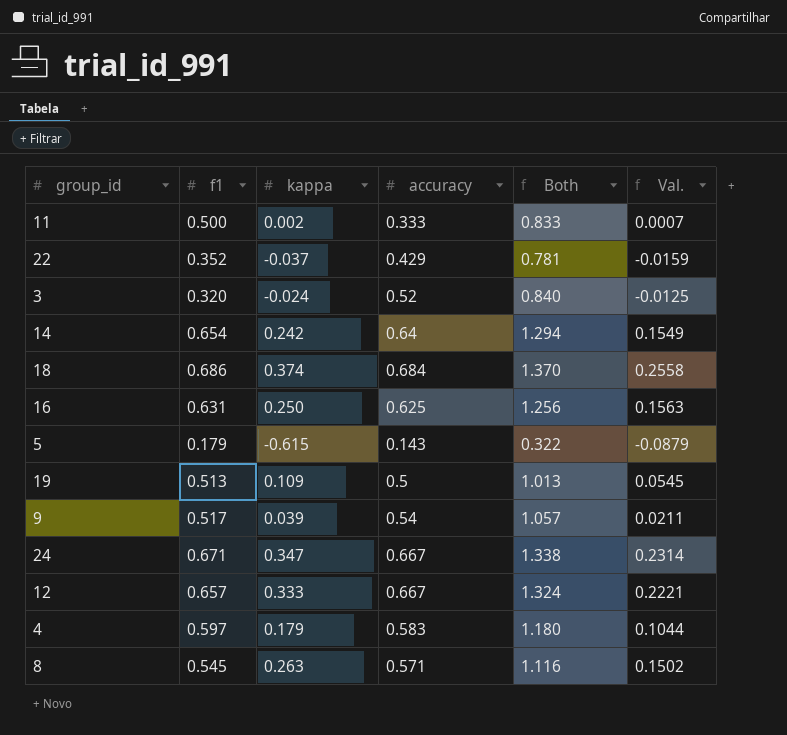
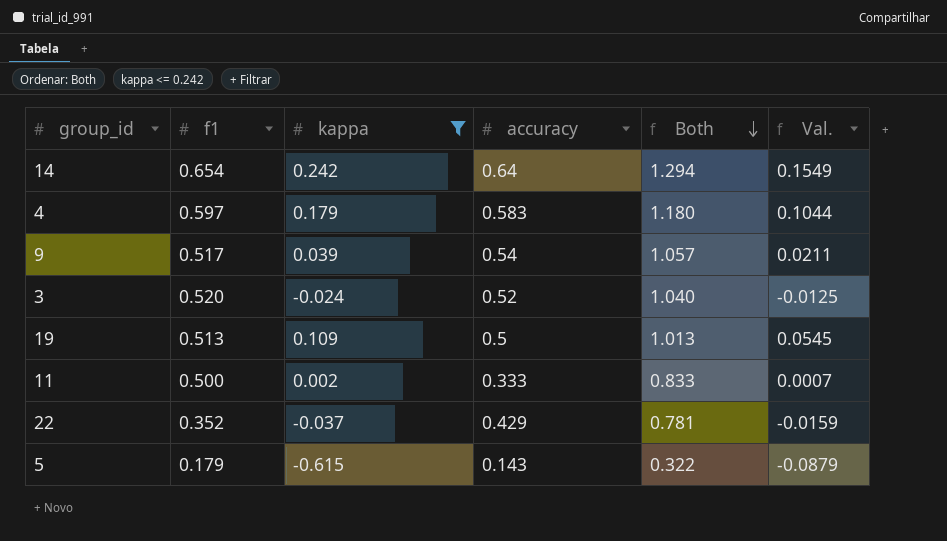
filter: none -> kappa <= 0.242
row order: none -> Both descending
3 | f1: 0.320 -> 0.520
3 | Both: 0.840 -> 1.040

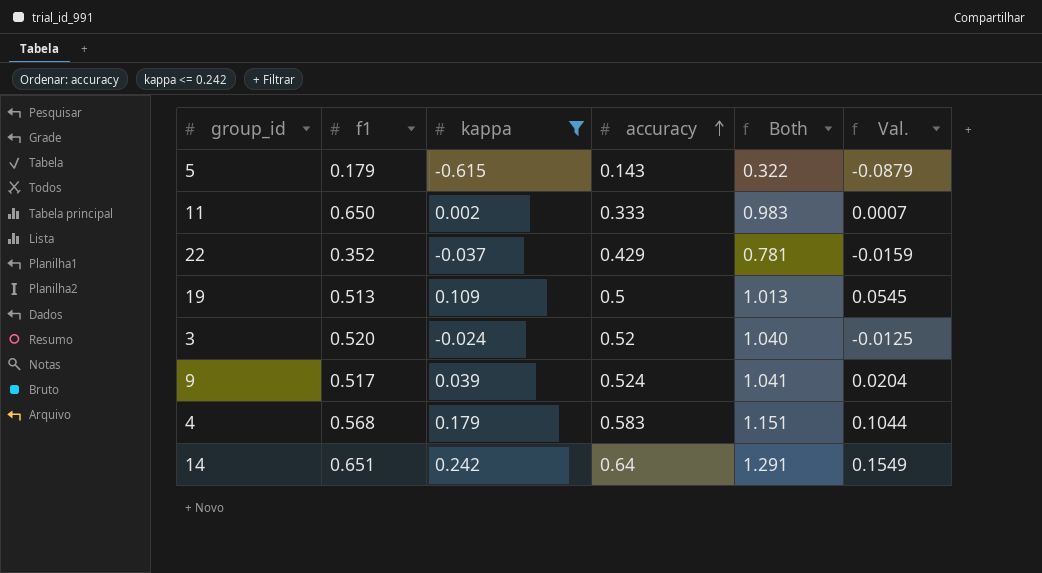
row order: Both descending -> accuracy ascending
11 | f1: 0.500 -> 0.650
11 | Both: 0.833 -> 0.983
9 | accuracy: 0.54 -> 0.524
9 | Both: 1.057 -> 1.041
9 | Val.: 0.0211 -> 0.0204
4 | f1: 0.597 -> 0.568
4 | Both: 1.180 -> 1.151
14 | f1: 0.654 -> 0.651
14 | Both: 1.294 -> 1.291

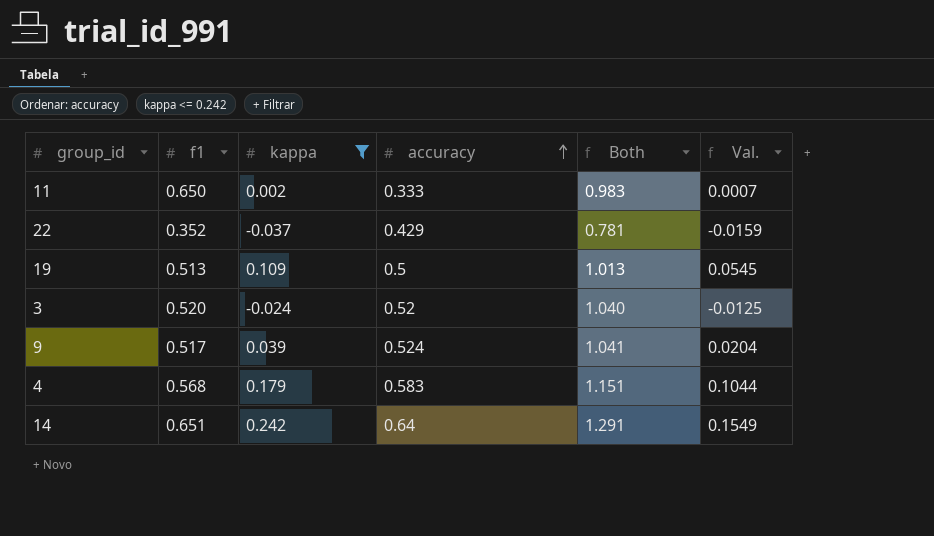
row 5: 0.179 | -0.615 | 0.143 | 0.322 | -0.0879 -> none

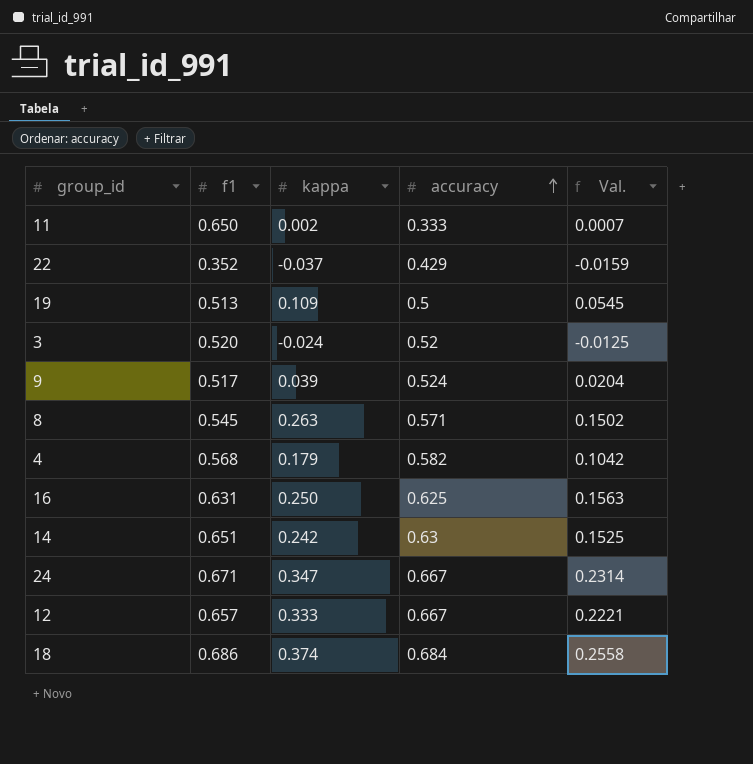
filter: kappa <= 0.242 -> none
column Both | formula: [f1] + [accuracy] -> none
4 | accuracy: 0.583 -> 0.582
4 | Val.: 0.1044 -> 0.1042
14 | accuracy: 0.64 -> 0.63
14 | Val.: 0.1549 -> 0.1525

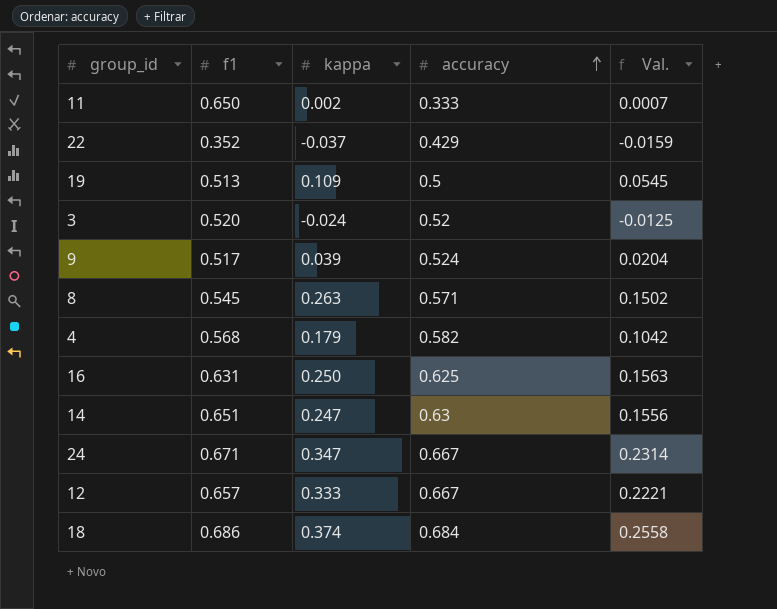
14 | kappa: 0.242 -> 0.247
14 | Val.: 0.1525 -> 0.1556

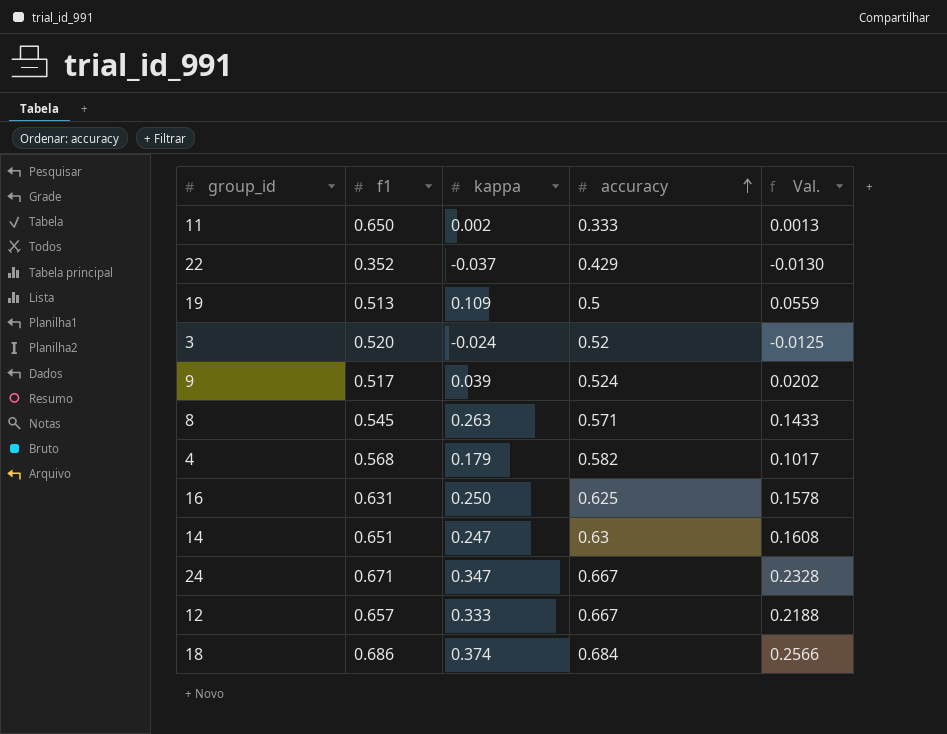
column Val. | formula: [kappa] * [accuracy] -> [f1] * [kappa]

